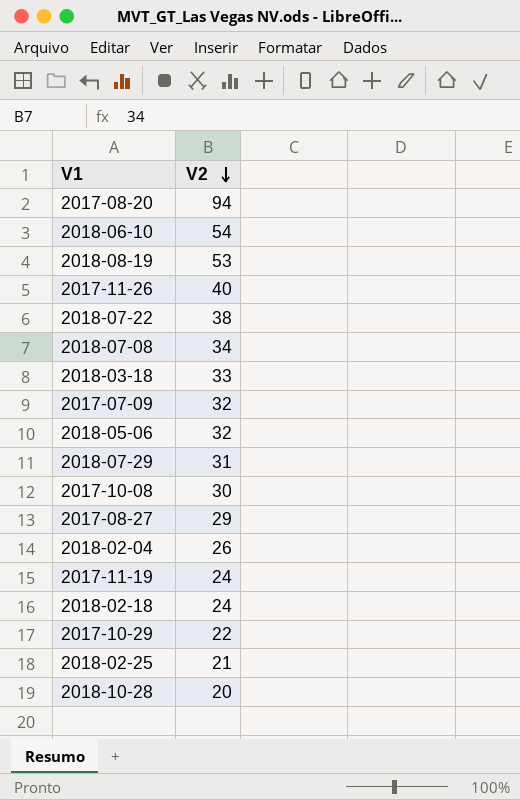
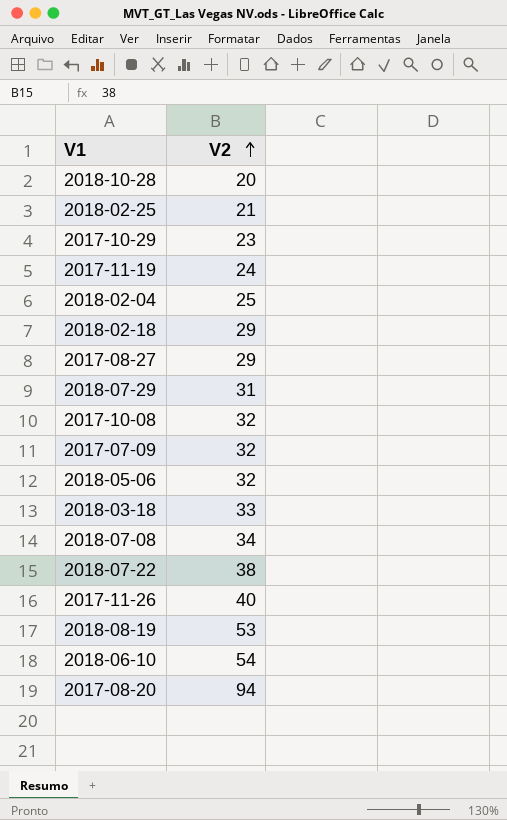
row order: V2 descending -> V2 ascending
2017-10-29 | V2: 22 -> 23
2018-02-04 | V2: 26 -> 25
2018-02-18 | V2: 24 -> 29
2017-10-08 | V2: 30 -> 32

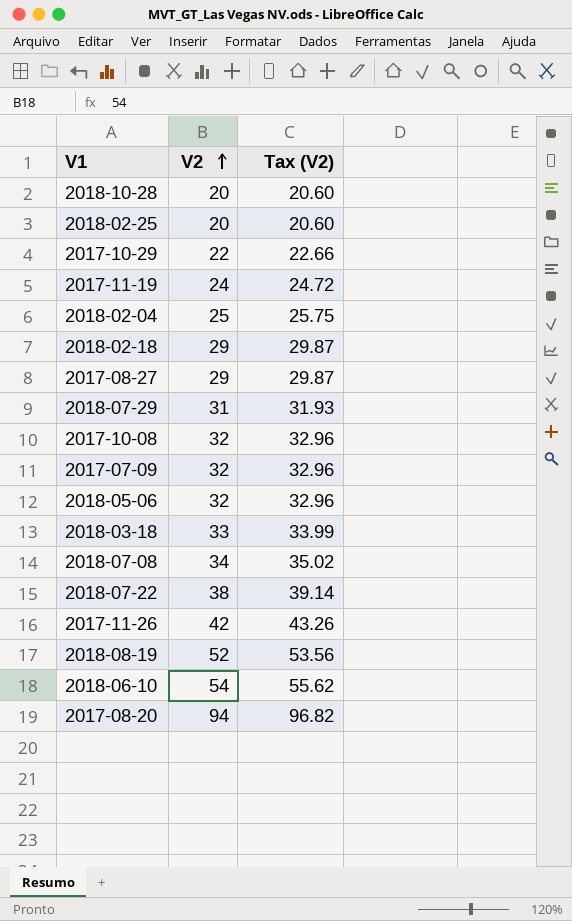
column Tax (V2) | formula: none -> [V2] * 1.03
2018-02-25 | V2: 21 -> 20
2017-10-29 | V2: 23 -> 22
2017-11-26 | V2: 40 -> 42
2018-08-19 | V2: 53 -> 52

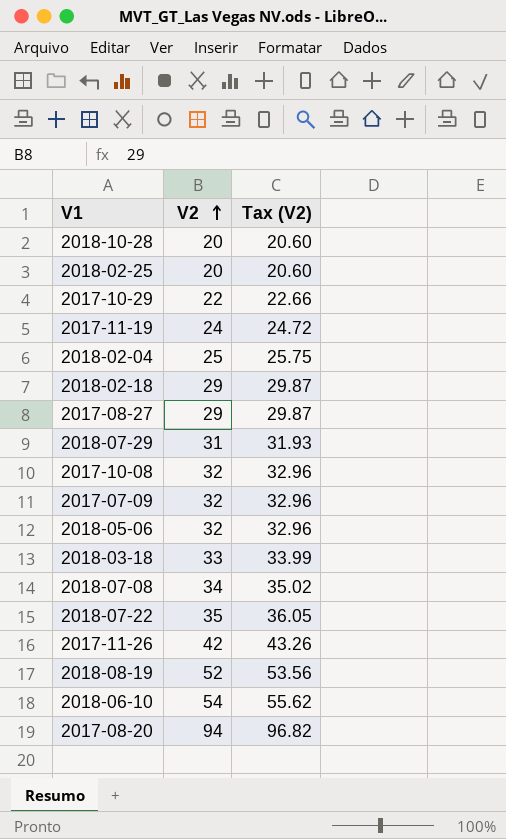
2018-07-22 | V2: 38 -> 35
2018-07-22 | Tax (V2): 39.14 -> 36.05

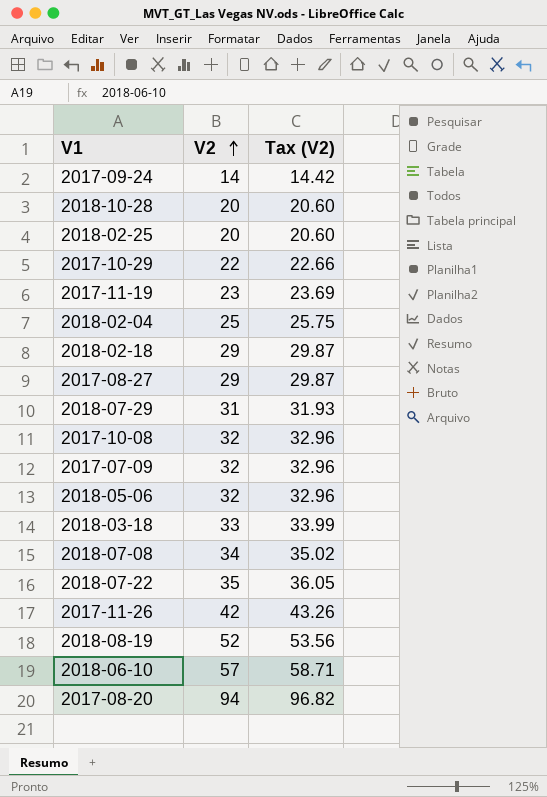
row 2017-09-24: none -> 14 | 14.42
2017-11-19 | V2: 24 -> 23
2017-11-19 | Tax (V2): 24.72 -> 23.69
2018-06-10 | V2: 54 -> 57
2018-06-10 | Tax (V2): 55.62 -> 58.71

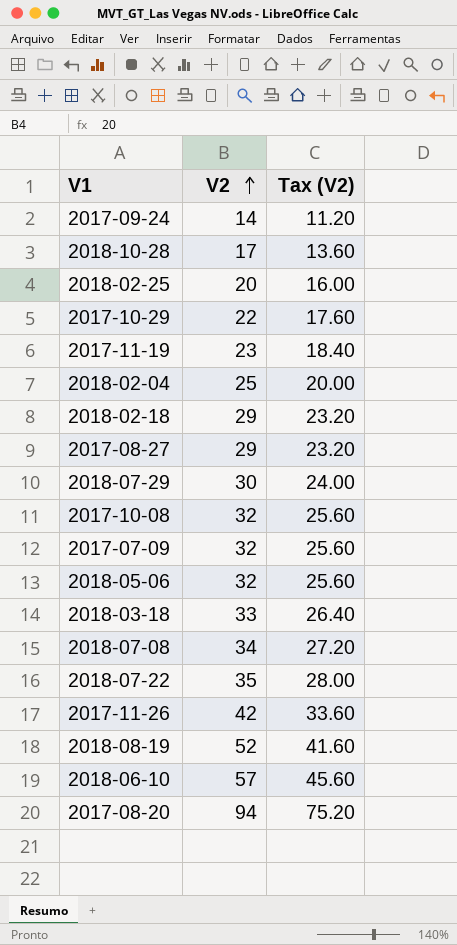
column Tax (V2) | formula: [V2] * 1.03 -> [V2] * 0.8
2018-10-28 | V2: 20 -> 17
2018-07-29 | V2: 31 -> 30

